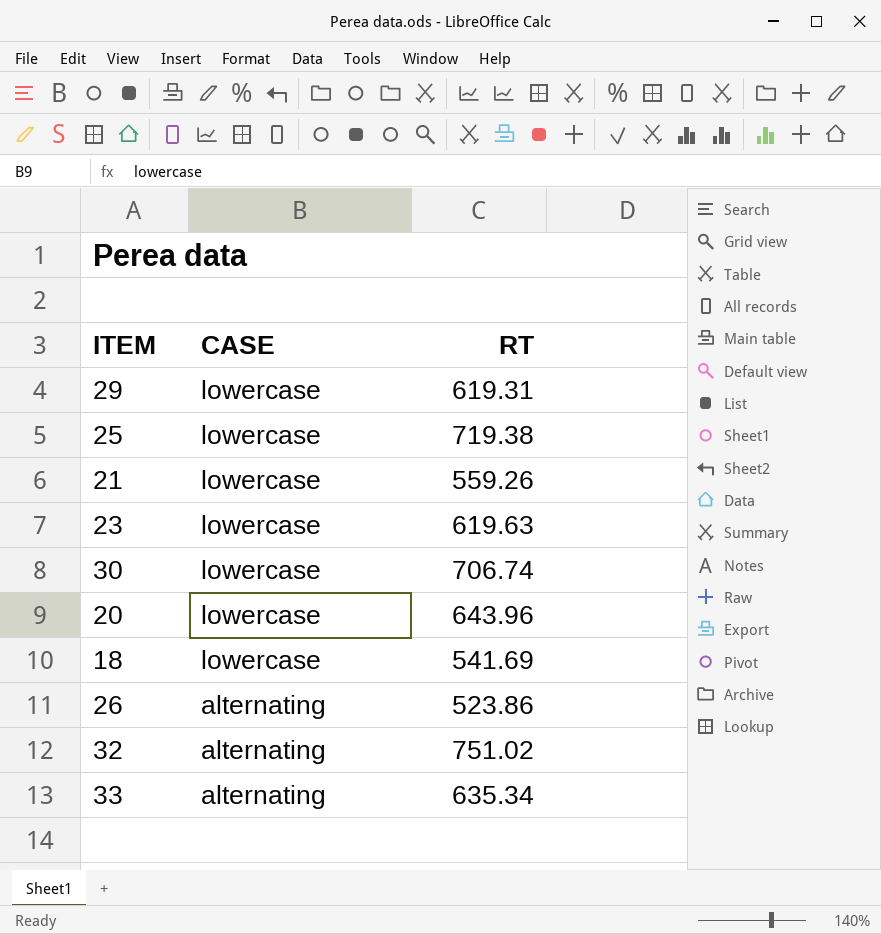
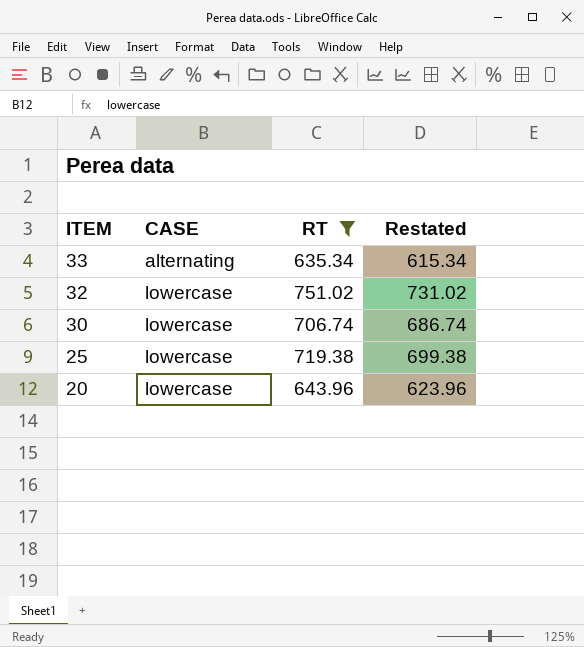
filter: none -> RT >= 635.34
row order: CASE descending -> ITEM descending
column Restated | formula: none -> [RT] - 20
32 | CASE: alternating -> lowercase

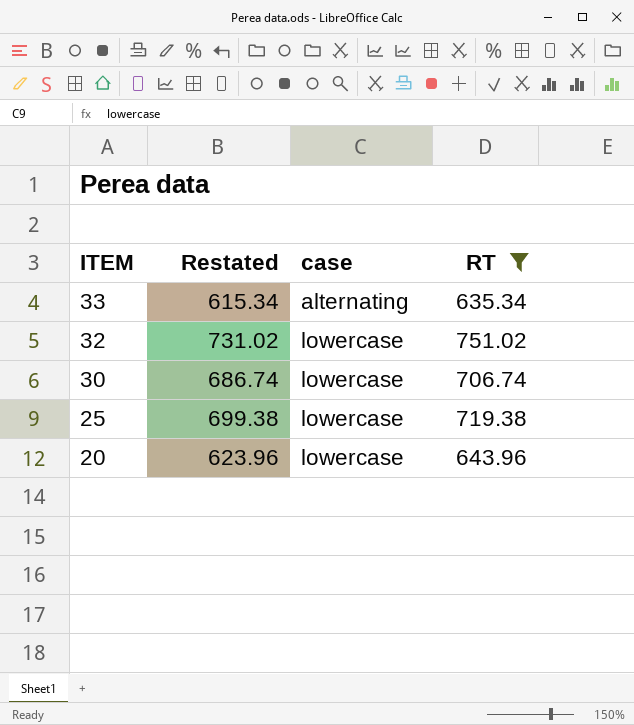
column Restated | position: 4 -> 2
column name: CASE -> case

